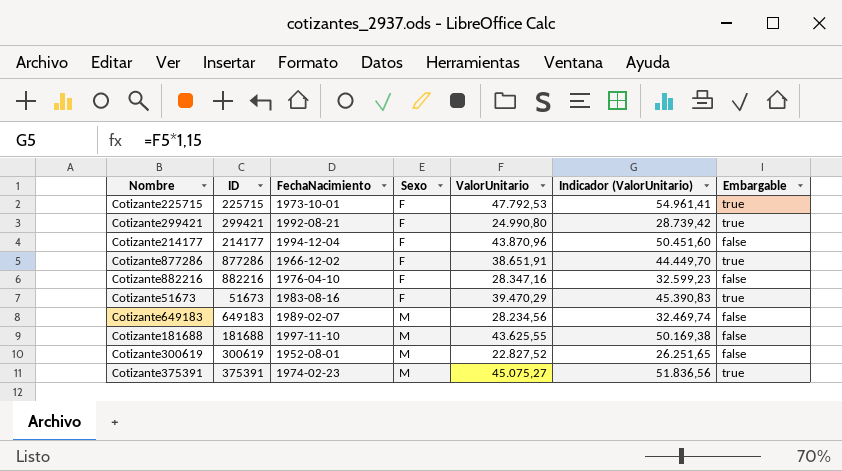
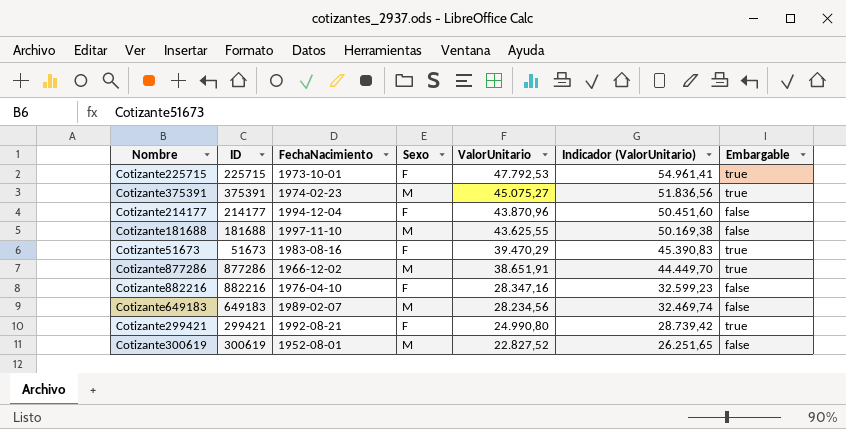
row order: Sexo ascending -> ValorUnitario descending
Cotizante877286 | Sexo: F -> M

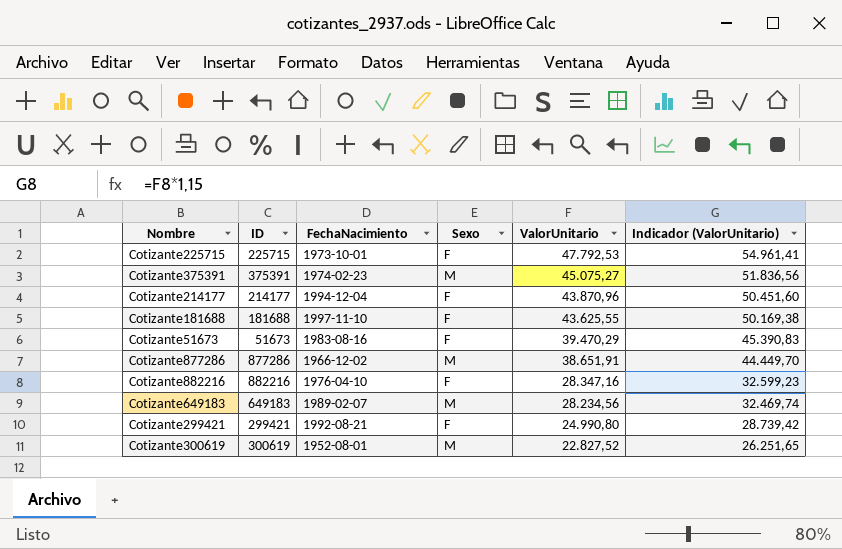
column Embargable | position: 7 -> none
Cotizante181688 | Sexo: M -> F

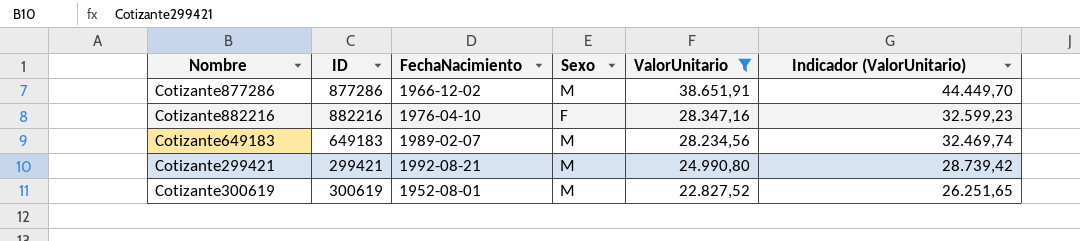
filter: none -> ValorUnitario <= 38.651,91
Cotizante299421 | Sexo: F -> M

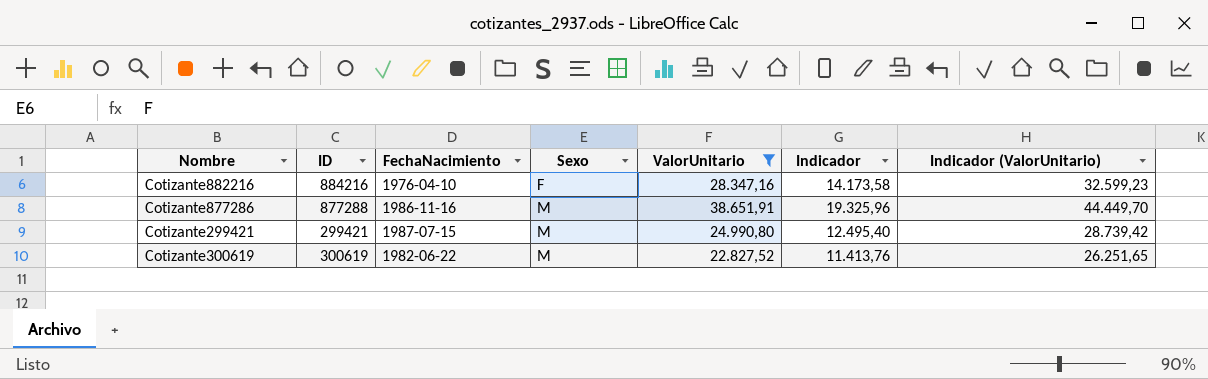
row order: ValorUnitario descending -> Sexo ascending
column Indicador | formula: none -> [ValorUnitario] * 0,5
row Cotizante649183: 649183 | 1989-02-07 | M | 28.234,56 | 32.469,74 -> none
Cotizante882216 | ID: 882216 -> 884216
Cotizante877286 | ID: 877286 -> 877288
Cotizante877286 | FechaNacimiento: 1966-12-02 -> 1986-11-16
Cotizante299421 | FechaNacimiento: 1992-08-21 -> 1987-07-15
Cotizante300619 | FechaNacimiento: 1952-08-01 -> 1982-06-22

